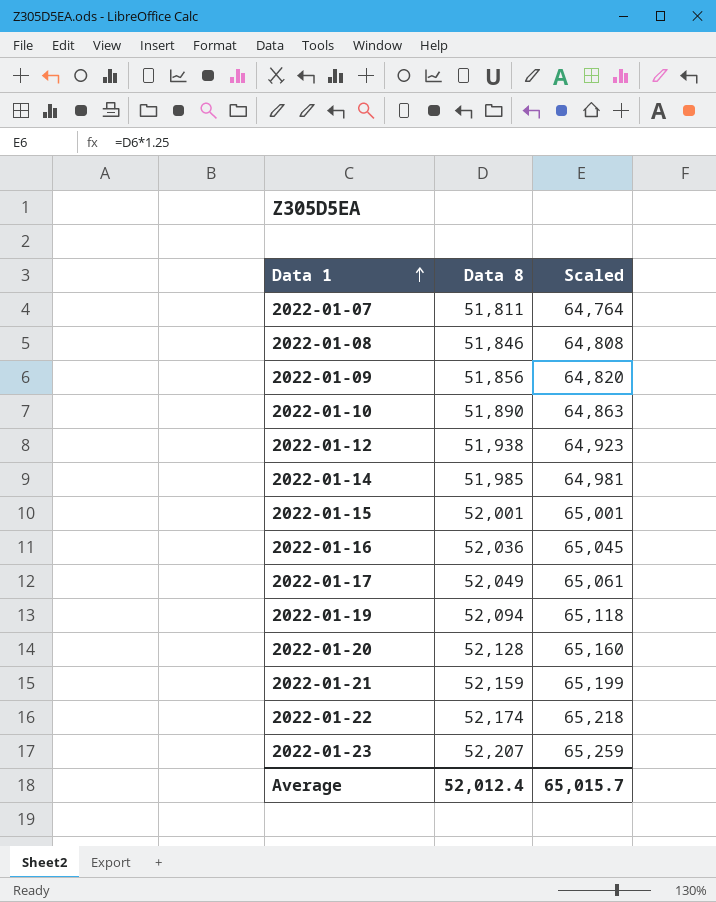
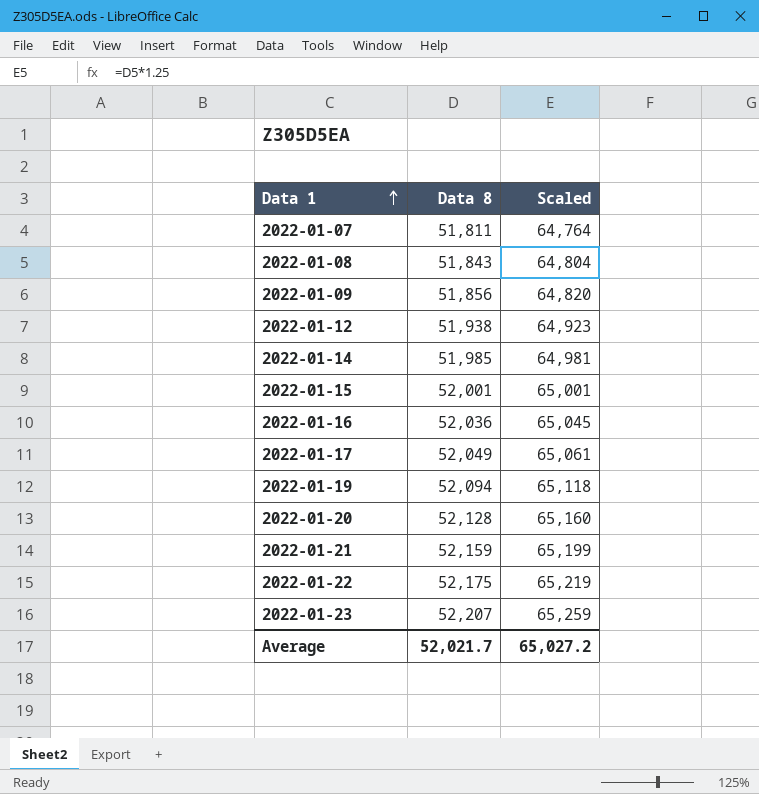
row 2022-01-10: 51,890 | 64,863 -> none
2022-01-08 | Data 8: 51,846 -> 51,843
2022-01-08 | Scaled: 64,808 -> 64,804
2022-01-22 | Data 8: 52,174 -> 52,175
2022-01-22 | Scaled: 65,218 -> 65,219
Average | Data 8: 52,012.4 -> 52,021.7
Average | Scaled: 65,015.7 -> 65,027.2

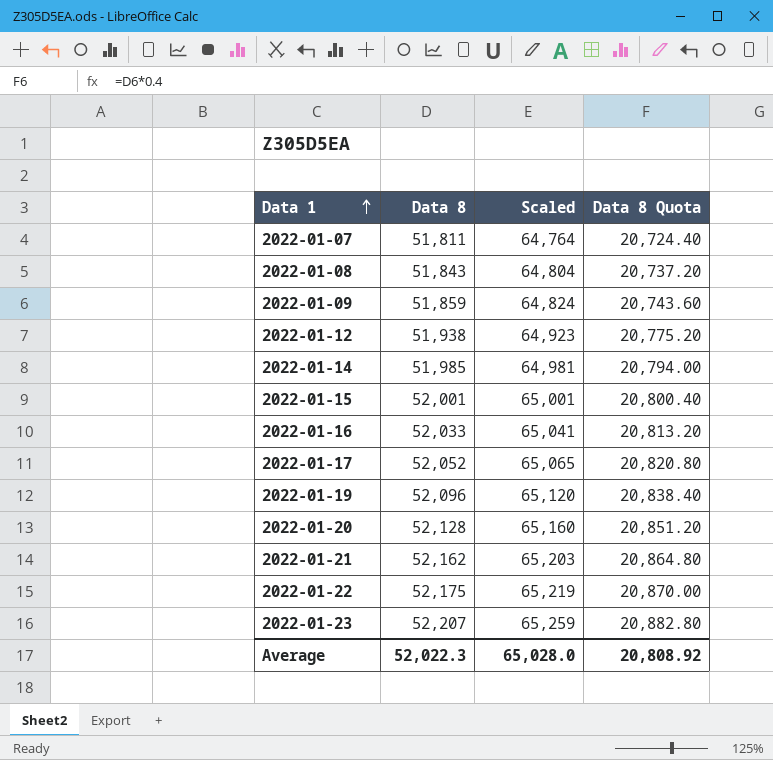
column Data 8 Quota | formula: none -> [Data 8] * 0.4
2022-01-09 | Data 8: 51,856 -> 51,859
2022-01-09 | Scaled: 64,820 -> 64,824
2022-01-16 | Data 8: 52,036 -> 52,033
2022-01-16 | Scaled: 65,045 -> 65,041
2022-01-17 | Data 8: 52,049 -> 52,052
2022-01-17 | Scaled: 65,061 -> 65,065
2022-01-19 | Data 8: 52,094 -> 52,096
2022-01-19 | Scaled: 65,118 -> 65,120
2022-01-21 | Data 8: 52,159 -> 52,162
2022-01-21 | Scaled: 65,199 -> 65,203
Average | Data 8: 52,021.7 -> 52,022.3
Average | Scaled: 65,027.2 -> 65,028.0

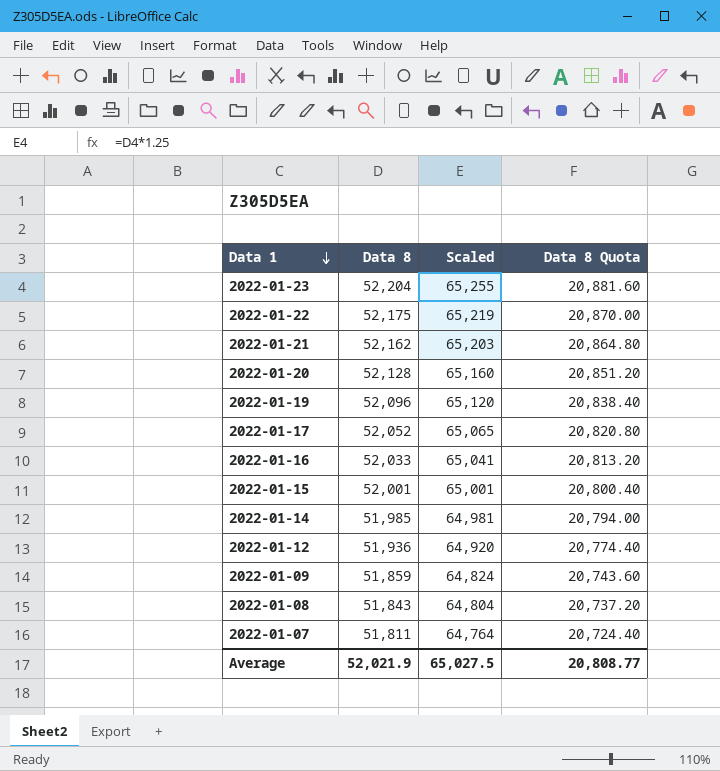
row order: Data 1 ascending -> Data 1 descending
2022-01-23 | Data 8: 52,207 -> 52,204
2022-01-23 | Scaled: 65,259 -> 65,255
2022-01-23 | Data 8 Quota: 20,882.80 -> 20,881.60
2022-01-12 | Data 8: 51,938 -> 51,936
2022-01-12 | Scaled: 64,923 -> 64,920
2022-01-12 | Data 8 Quota: 20,775.20 -> 20,774.40
Average | Data 8: 52,022.3 -> 52,021.9
Average | Scaled: 65,028.0 -> 65,027.5
Average | Data 8 Quota: 20,808.92 -> 20,808.77

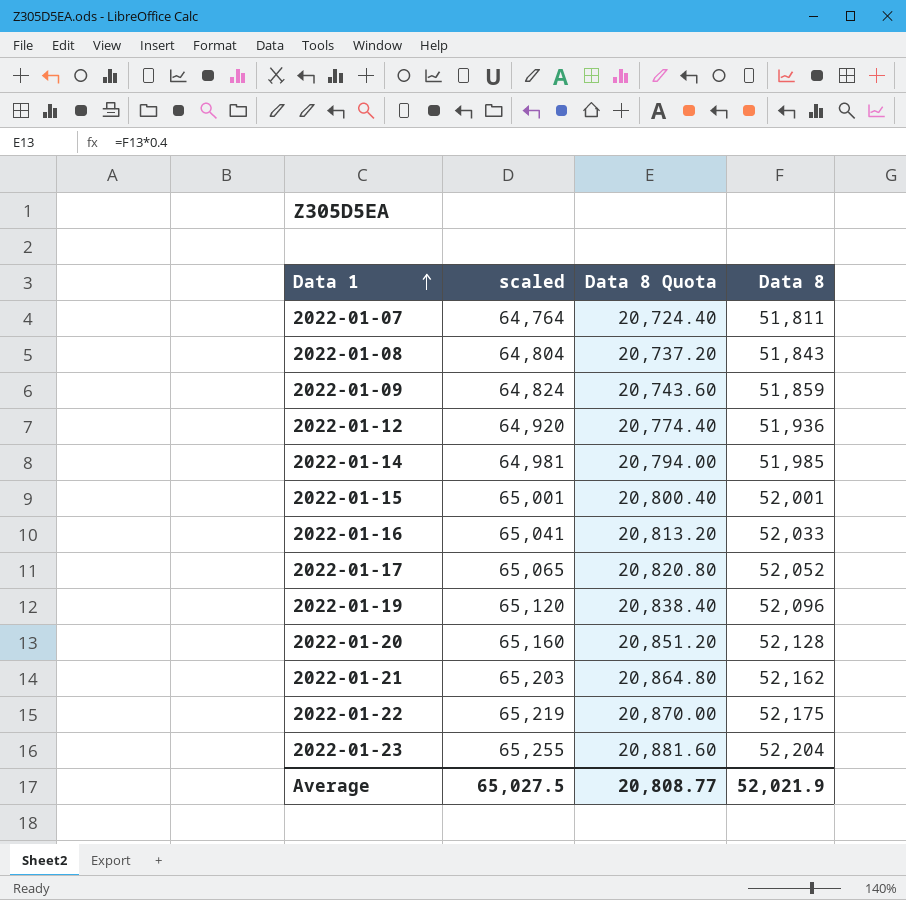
row order: Data 1 descending -> Data 1 ascending
column name: Scaled -> scaled
column Data 8 | position: 2 -> 4

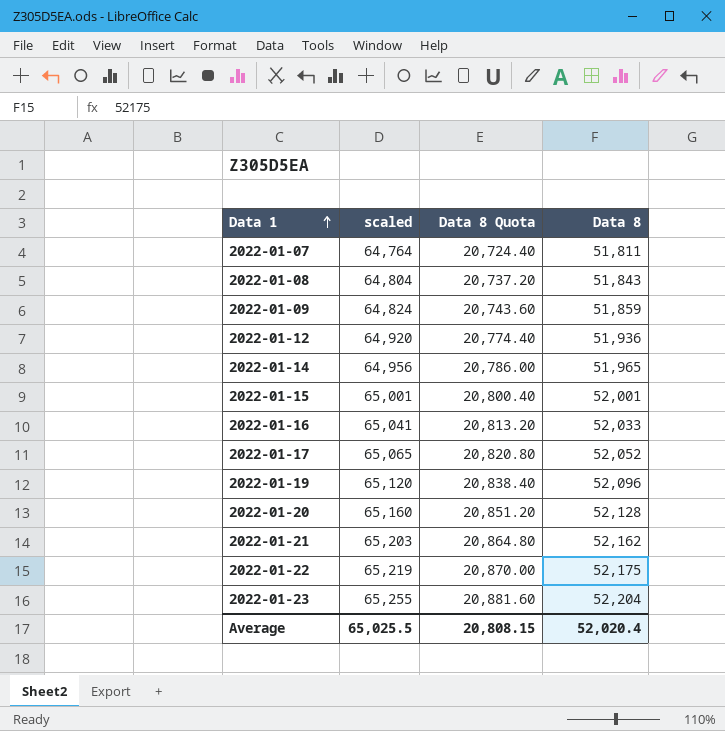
2022-01-14 | scaled: 64,981 -> 64,956
2022-01-14 | Data 8 Quota: 20,794.00 -> 20,786.00
2022-01-14 | Data 8: 51,985 -> 51,965
Average | scaled: 65,027.5 -> 65,025.5
Average | Data 8 Quota: 20,808.77 -> 20,808.15
Average | Data 8: 52,021.9 -> 52,020.4

